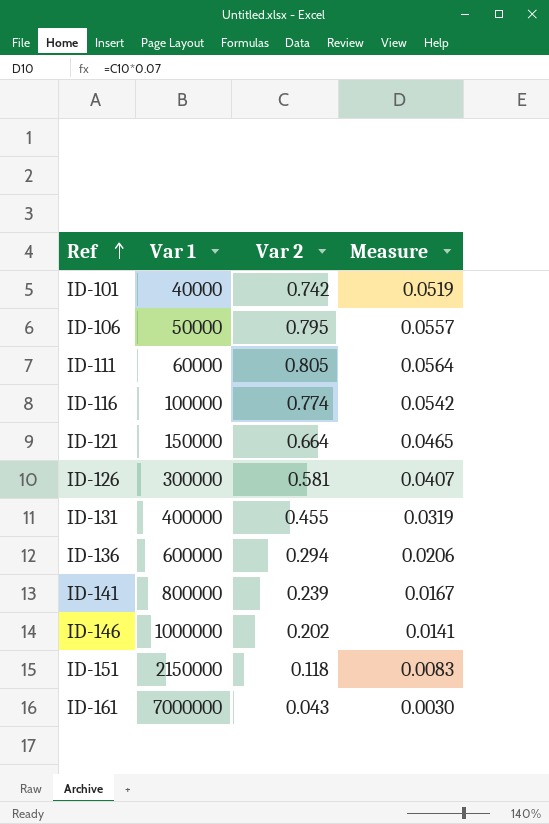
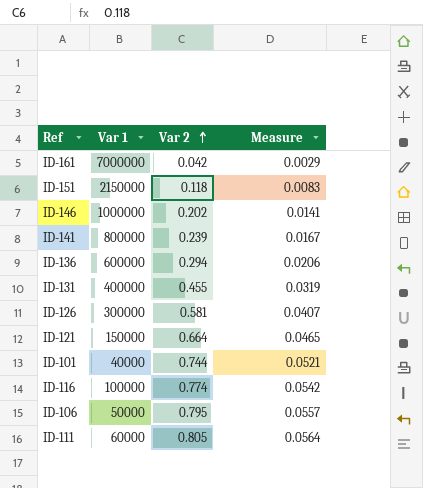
row order: Ref ascending -> Var 2 ascending
ID-161 | Var 2: 0.043 -> 0.042
ID-161 | Measure: 0.0030 -> 0.0029
ID-101 | Var 2: 0.742 -> 0.744
ID-101 | Measure: 0.0519 -> 0.0521

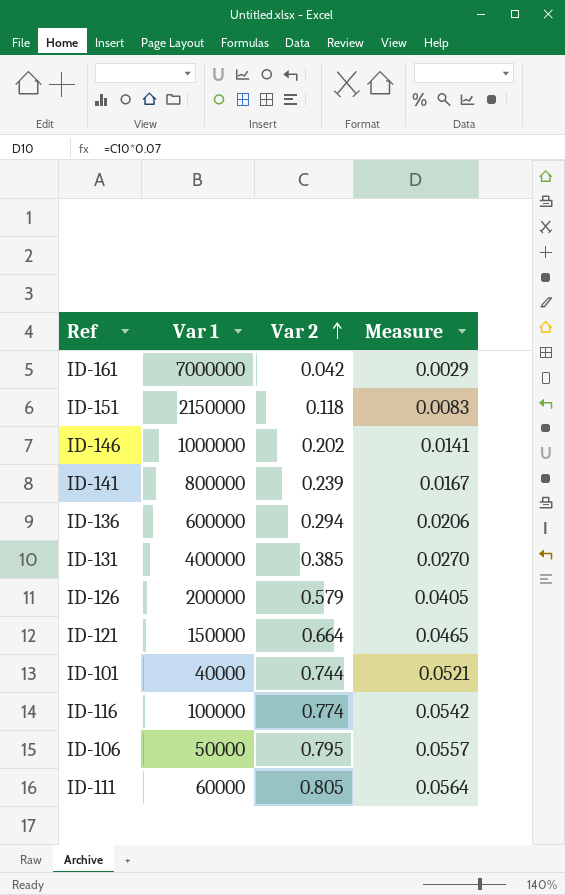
ID-131 | Var 2: 0.455 -> 0.385
ID-131 | Measure: 0.0319 -> 0.0270
ID-126 | Var 1: 300000 -> 200000
ID-126 | Var 2: 0.581 -> 0.579
ID-126 | Measure: 0.0407 -> 0.0405

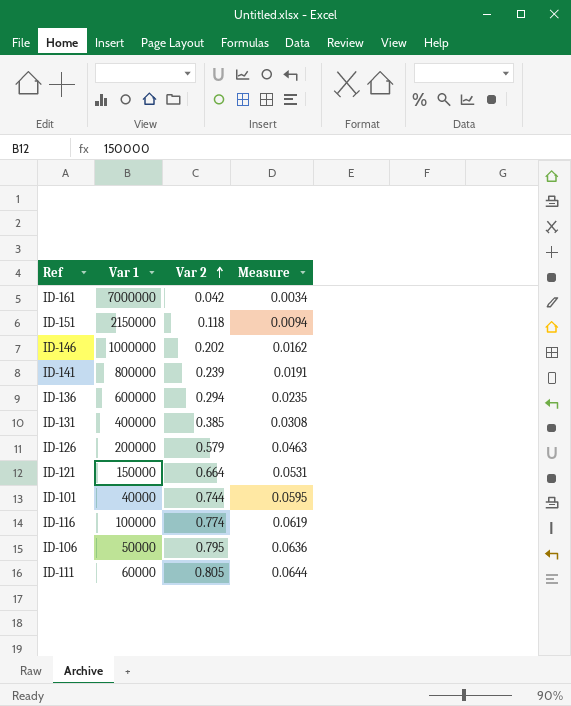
column Measure | formula: [Var 2] * 0.07 -> [Var 2] * 0.08

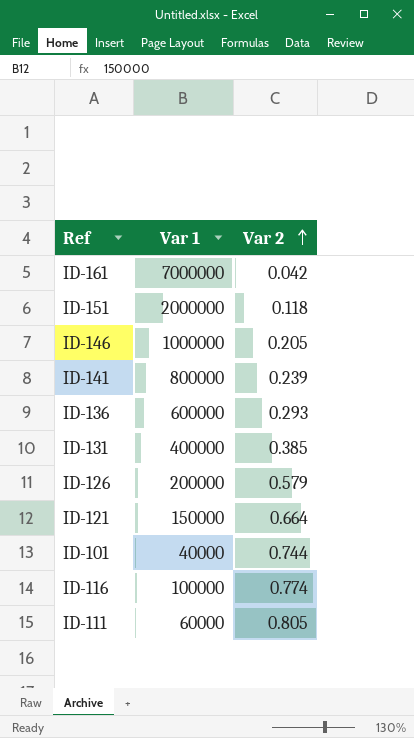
column Measure | formula: [Var 2] * 0.08 -> none
row ID-106: 50000 | 0.795 | 0.0636 -> none
ID-151 | Var 1: 2150000 -> 2000000
ID-146 | Var 2: 0.202 -> 0.205
ID-136 | Var 2: 0.294 -> 0.293

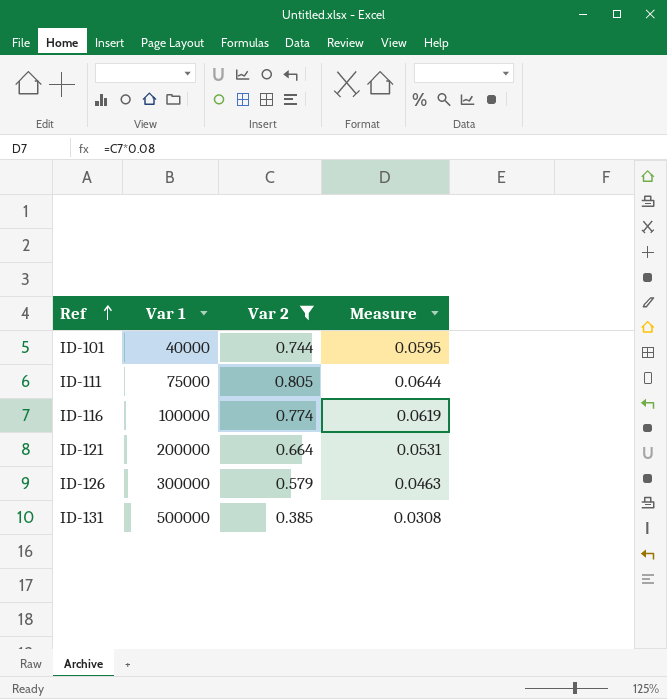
filter: none -> Var 2 >= 0.385
row order: Var 2 ascending -> Ref ascending
column Measure | formula: none -> [Var 2] * 0.08
ID-111 | Var 1: 60000 -> 75000
ID-121 | Var 1: 150000 -> 200000
ID-126 | Var 1: 200000 -> 300000
ID-131 | Var 1: 400000 -> 500000

